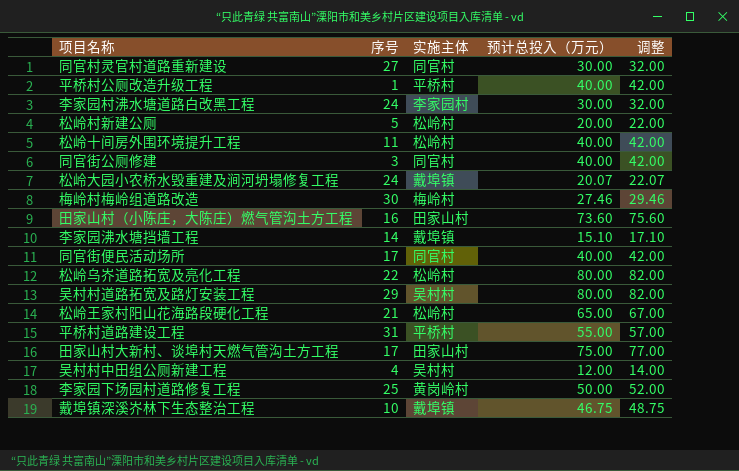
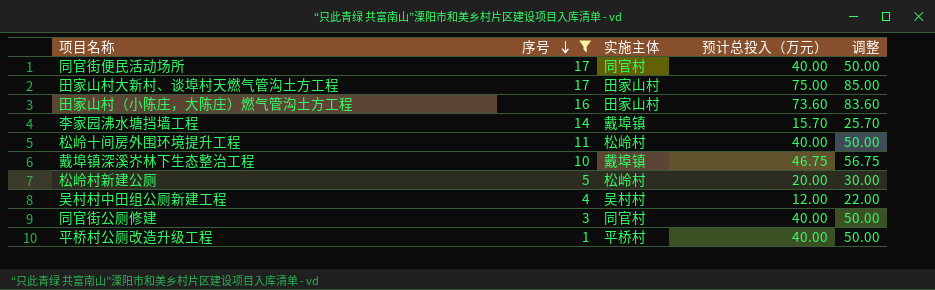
filter: none -> 序号 <= 17
row order: none -> 序号 descending
column 调整 | formula: [预计总投入（万元）] + 2 -> [预计总投入（万元）] + 10
李家园沸水塘挡墙工程 | 预计总投入（万元）: 15.10 -> 15.70

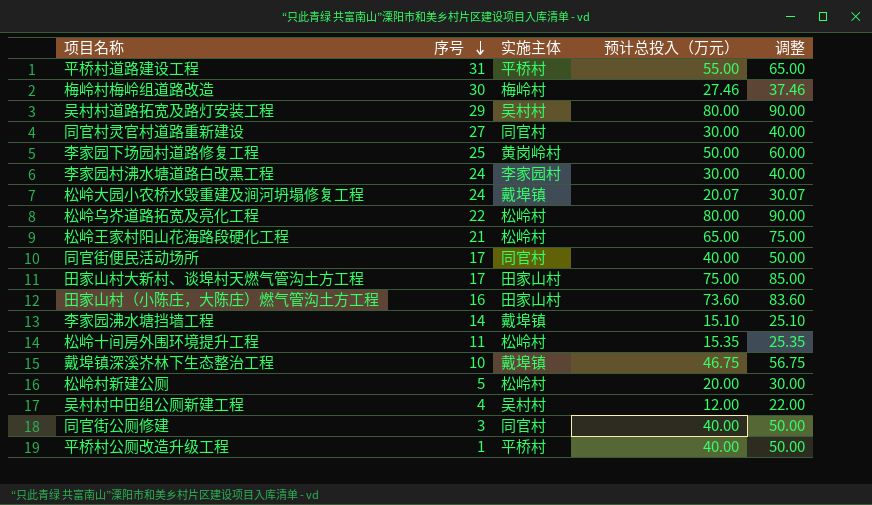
filter: 序号 <= 17 -> none
李家园沸水塘挡墙工程 | 预计总投入（万元）: 15.70 -> 15.10
李家园沸水塘挡墙工程 | 调整: 25.70 -> 25.10
松岭十间房外围环境提升工程 | 预计总投入（万元）: 40.00 -> 15.35
松岭十间房外围环境提升工程 | 调整: 50.00 -> 25.35

